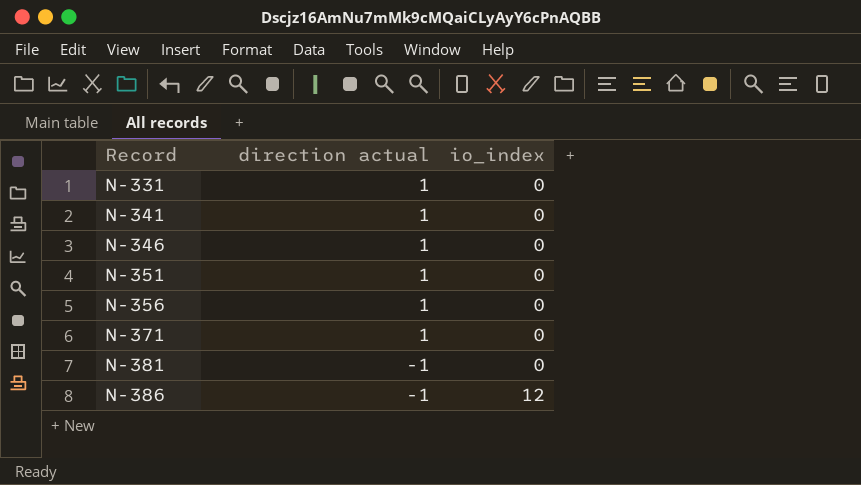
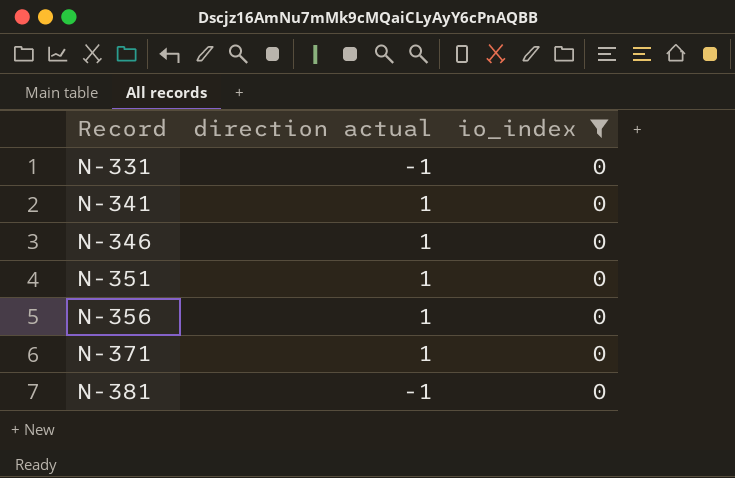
filter: none -> io_index = 0
N-331 | direction actual: 1 -> -1

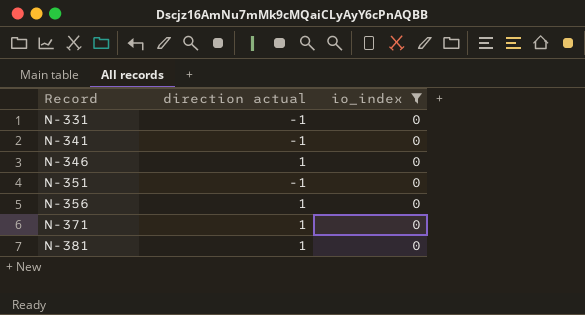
N-341 | direction actual: 1 -> -1
N-351 | direction actual: 1 -> -1
N-381 | direction actual: -1 -> 1

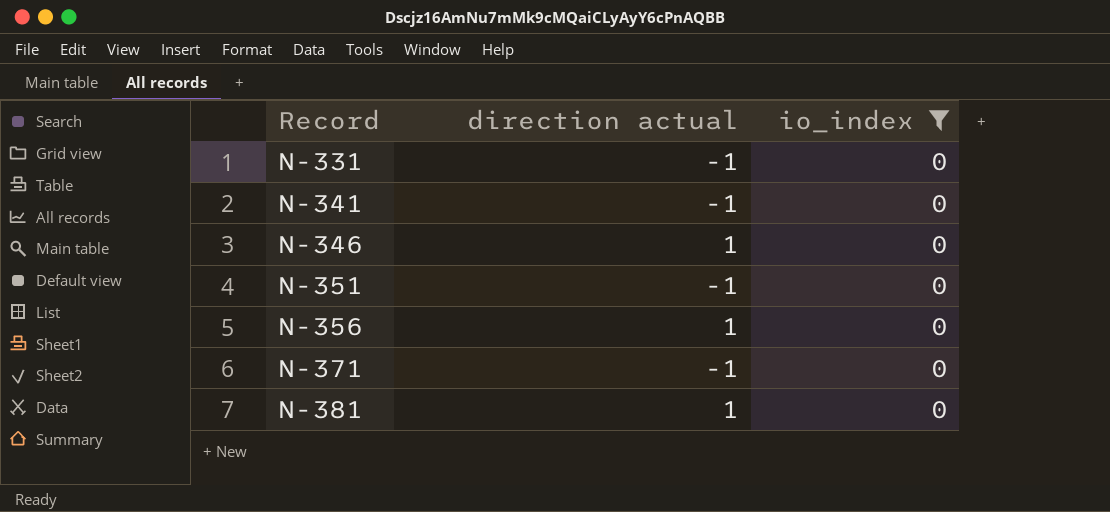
N-371 | direction actual: 1 -> -1

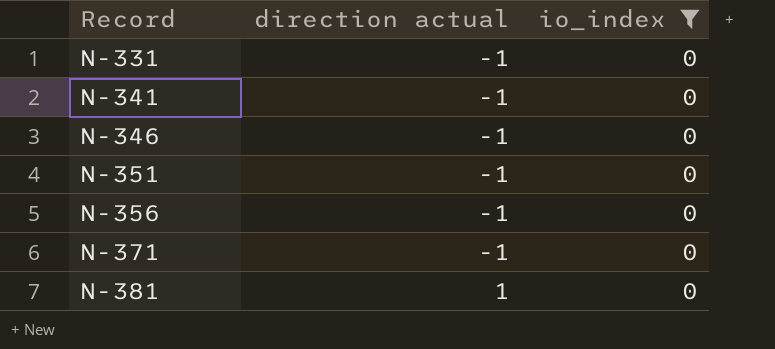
N-346 | direction actual: 1 -> -1
N-356 | direction actual: 1 -> -1

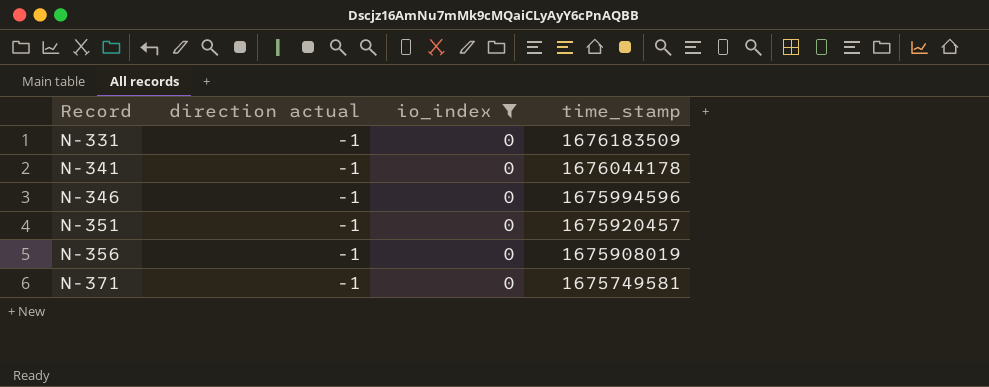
column time_stamp | position: none -> 4
row N-381: 1 | 0 -> none

